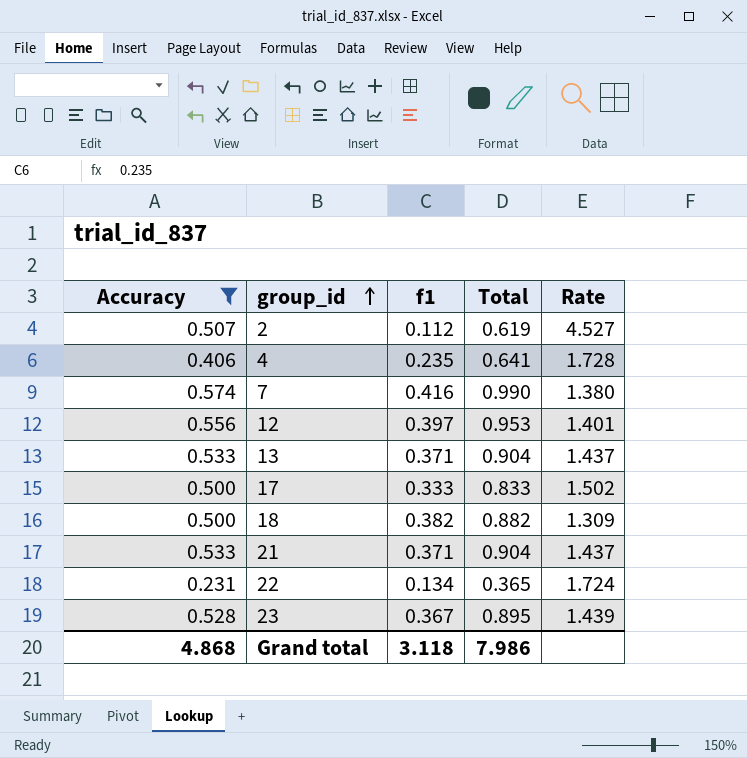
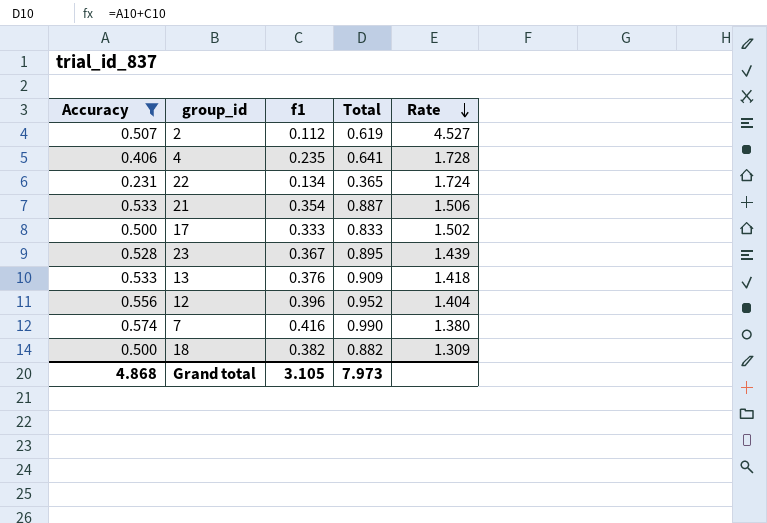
row order: group_id ascending -> Rate descending
21 | f1: 0.371 -> 0.354
21 | Total: 0.904 -> 0.887
21 | Rate: 1.437 -> 1.506
13 | f1: 0.371 -> 0.376
13 | Total: 0.904 -> 0.909
13 | Rate: 1.437 -> 1.418
12 | f1: 0.397 -> 0.396
12 | Total: 0.953 -> 0.952
12 | Rate: 1.401 -> 1.404
Grand total | f1: 3.118 -> 3.105
Grand total | Total: 7.986 -> 7.973

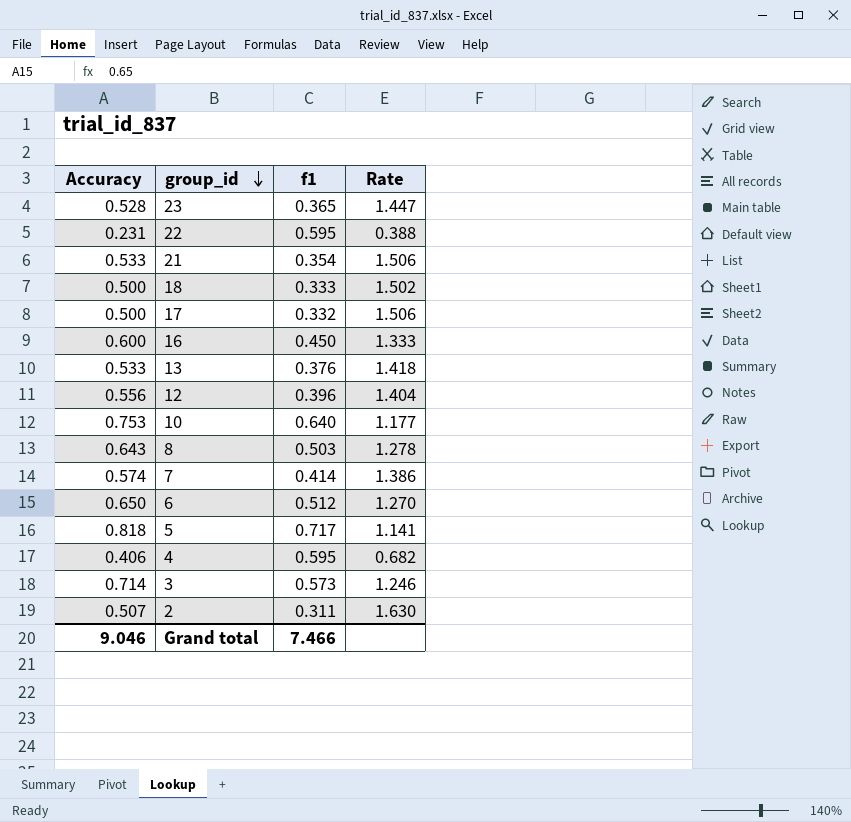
filter: Accuracy <= 0.574 -> none
row order: Rate descending -> group_id descending
column Total | formula: [Accuracy] + [f1] -> none
23 | f1: 0.367 -> 0.365
23 | Rate: 1.439 -> 1.447
22 | f1: 0.134 -> 0.595
22 | Rate: 1.724 -> 0.388
18 | f1: 0.382 -> 0.333
18 | Rate: 1.309 -> 1.502
17 | f1: 0.333 -> 0.332
17 | Rate: 1.502 -> 1.506
7 | f1: 0.416 -> 0.414
7 | Rate: 1.380 -> 1.386
4 | f1: 0.235 -> 0.595
4 | Rate: 1.728 -> 0.682
2 | f1: 0.112 -> 0.311
2 | Rate: 4.527 -> 1.630
Grand total | Accuracy: 4.868 -> 9.046
Grand total | f1: 3.105 -> 7.466

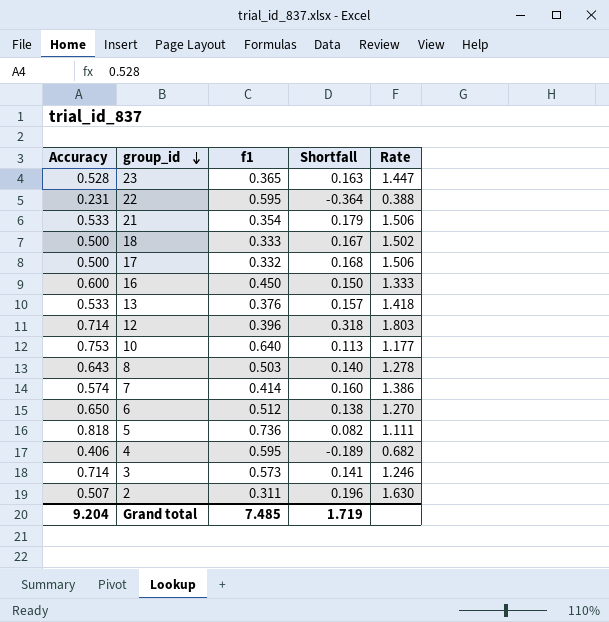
column Shortfall | formula: none -> [Accuracy] - [f1]
12 | Accuracy: 0.556 -> 0.714
12 | Rate: 1.404 -> 1.803
5 | f1: 0.717 -> 0.736
5 | Rate: 1.141 -> 1.111
Grand total | Accuracy: 9.046 -> 9.204
Grand total | f1: 7.466 -> 7.485

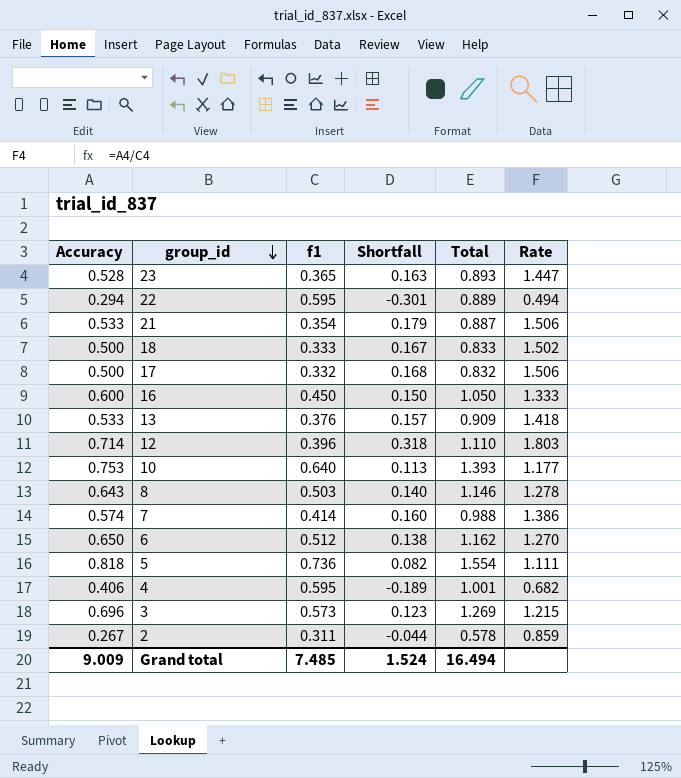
column Total | formula: none -> [Accuracy] + [f1]
22 | Accuracy: 0.231 -> 0.294
22 | Shortfall: -0.364 -> -0.301
22 | Rate: 0.388 -> 0.494
3 | Accuracy: 0.714 -> 0.696
3 | Shortfall: 0.141 -> 0.123
3 | Rate: 1.246 -> 1.215
2 | Accuracy: 0.507 -> 0.267
2 | Shortfall: 0.196 -> -0.044
2 | Rate: 1.630 -> 0.859
Grand total | Accuracy: 9.204 -> 9.009
Grand total | Shortfall: 1.719 -> 1.524

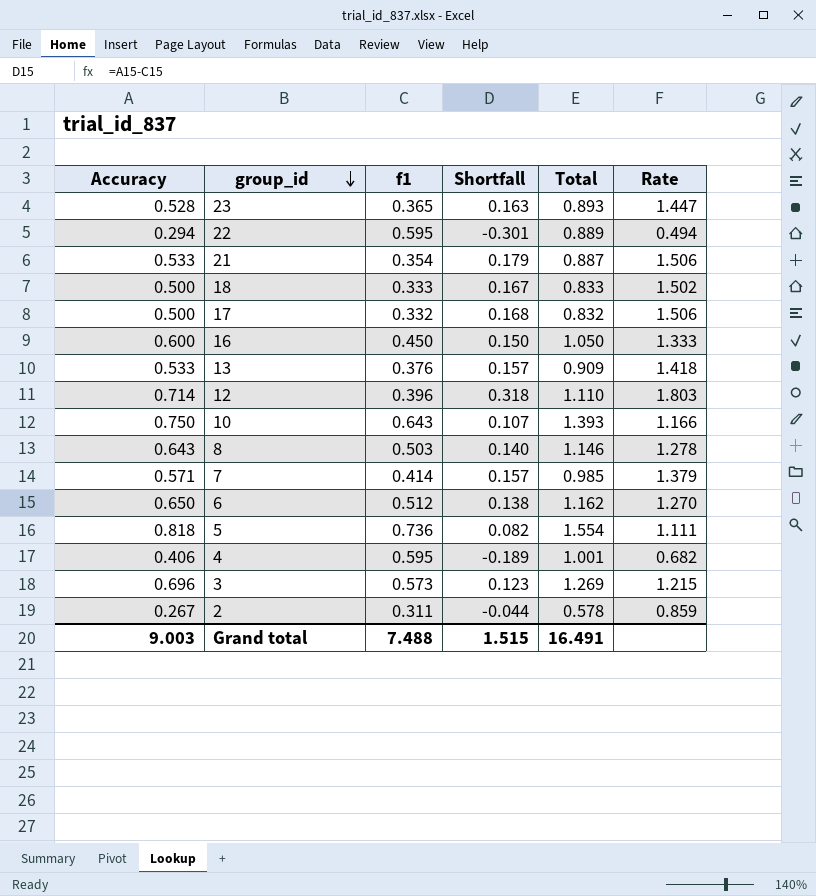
10 | Accuracy: 0.753 -> 0.750
10 | f1: 0.640 -> 0.643
10 | Shortfall: 0.113 -> 0.107
10 | Rate: 1.177 -> 1.166
7 | Accuracy: 0.574 -> 0.571
7 | Shortfall: 0.160 -> 0.157
7 | Total: 0.988 -> 0.985
7 | Rate: 1.386 -> 1.379
Grand total | Accuracy: 9.009 -> 9.003
Grand total | f1: 7.485 -> 7.488
Grand total | Shortfall: 1.524 -> 1.515
Grand total | Total: 16.494 -> 16.491

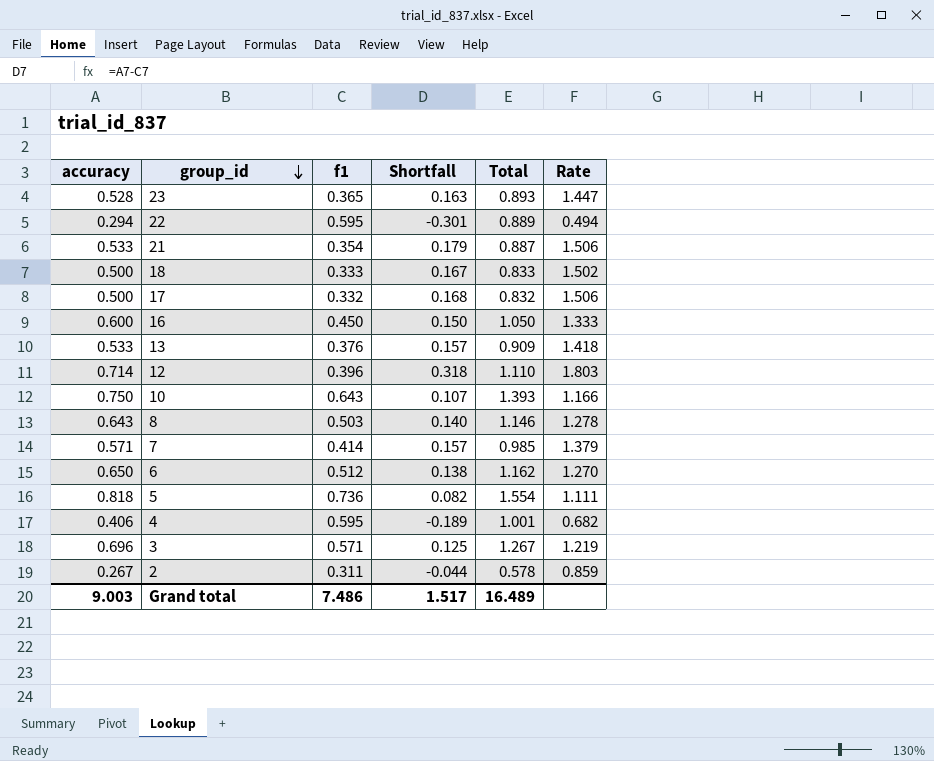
column name: Accuracy -> accuracy
3 | f1: 0.573 -> 0.571
3 | Shortfall: 0.123 -> 0.125
3 | Total: 1.269 -> 1.267
3 | Rate: 1.215 -> 1.219
Grand total | f1: 7.488 -> 7.486
Grand total | Shortfall: 1.515 -> 1.517
Grand total | Total: 16.491 -> 16.489

